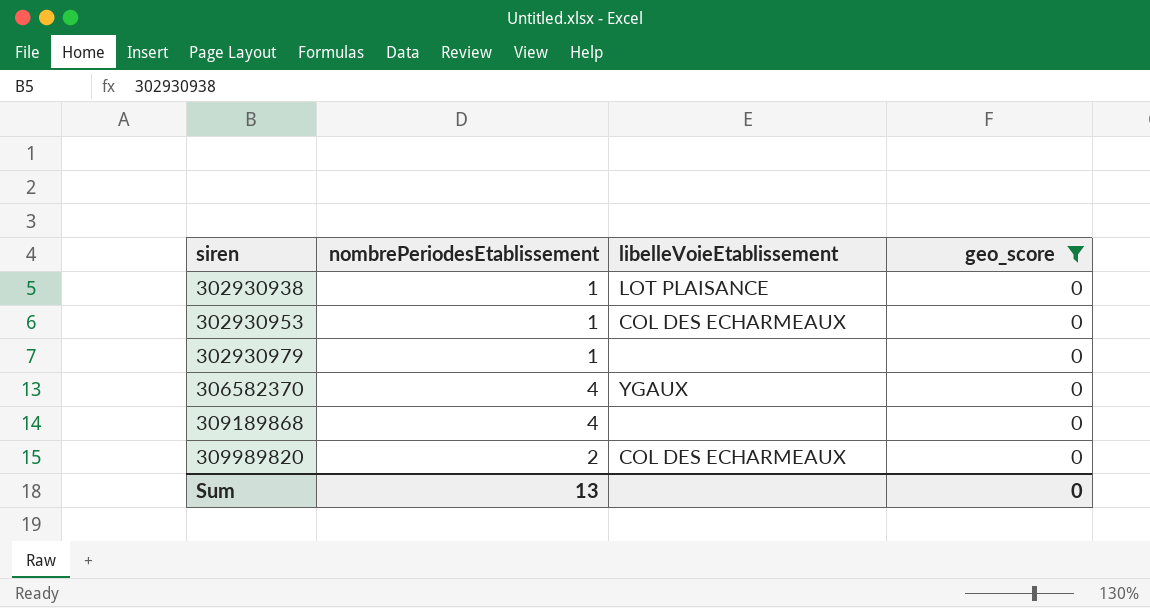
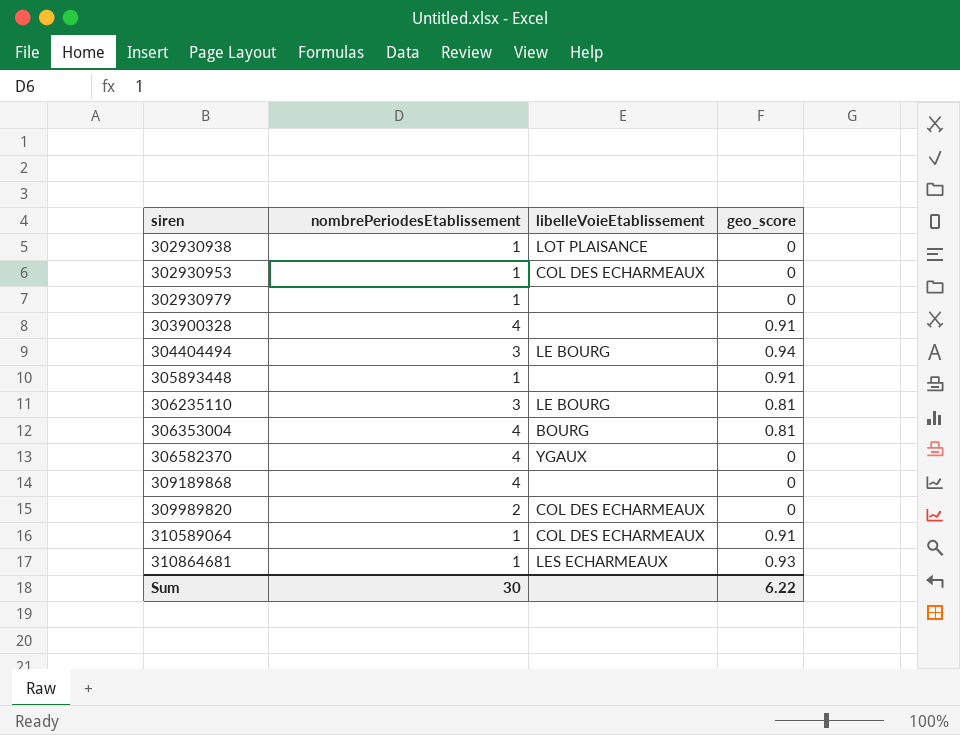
filter: geo_score = 0 -> none
Sum | nombrePeriodesEtablissement: 13 -> 30
Sum | geo_score: 0 -> 6.22

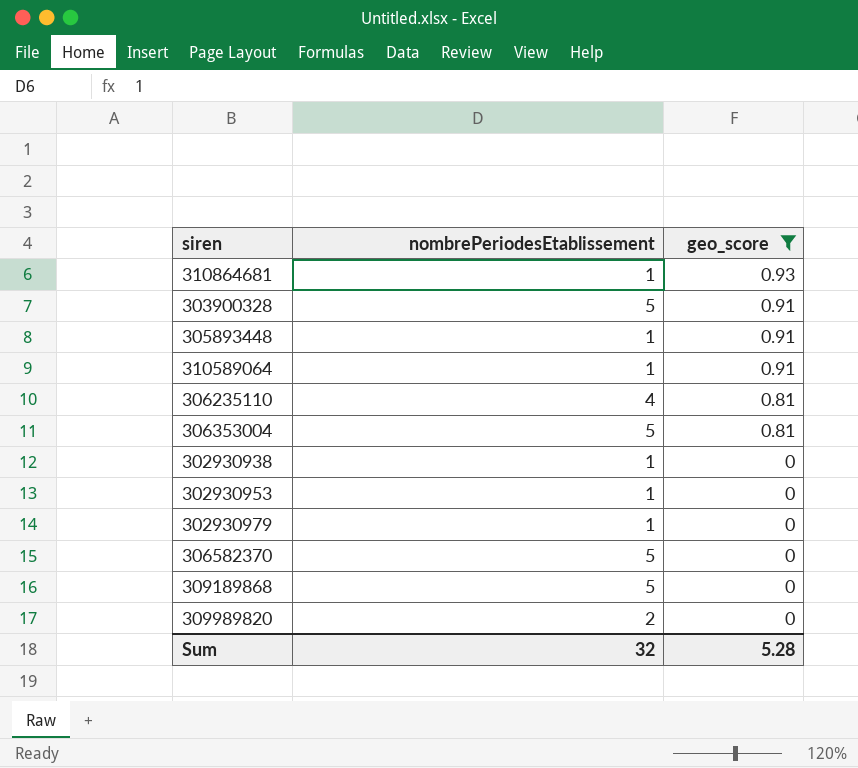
filter: none -> geo_score != 0.94
row order: siren ascending -> geo_score descending
column libelleVoieEtablissement | position: 3 -> none
303900328 | nombrePeriodesEtablissement: 4 -> 5
306235110 | nombrePeriodesEtablissement: 3 -> 4
306353004 | nombrePeriodesEtablissement: 4 -> 5
306582370 | nombrePeriodesEtablissement: 4 -> 5
309189868 | nombrePeriodesEtablissement: 4 -> 5
Sum | nombrePeriodesEtablissement: 30 -> 32
Sum | geo_score: 6.22 -> 5.28

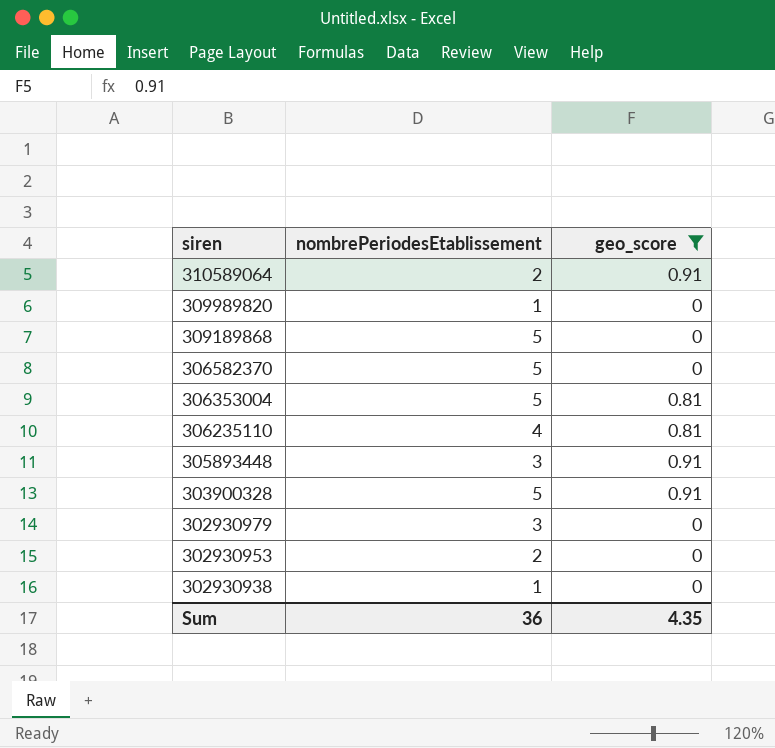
row order: geo_score descending -> siren descending
row 310864681: 1 | 0.93 -> none
310589064 | nombrePeriodesEtablissement: 1 -> 2
309989820 | nombrePeriodesEtablissement: 2 -> 1
305893448 | nombrePeriodesEtablissement: 1 -> 3
302930979 | nombrePeriodesEtablissement: 1 -> 3
302930953 | nombrePeriodesEtablissement: 1 -> 2
Sum | nombrePeriodesEtablissement: 32 -> 36
Sum | geo_score: 5.28 -> 4.35

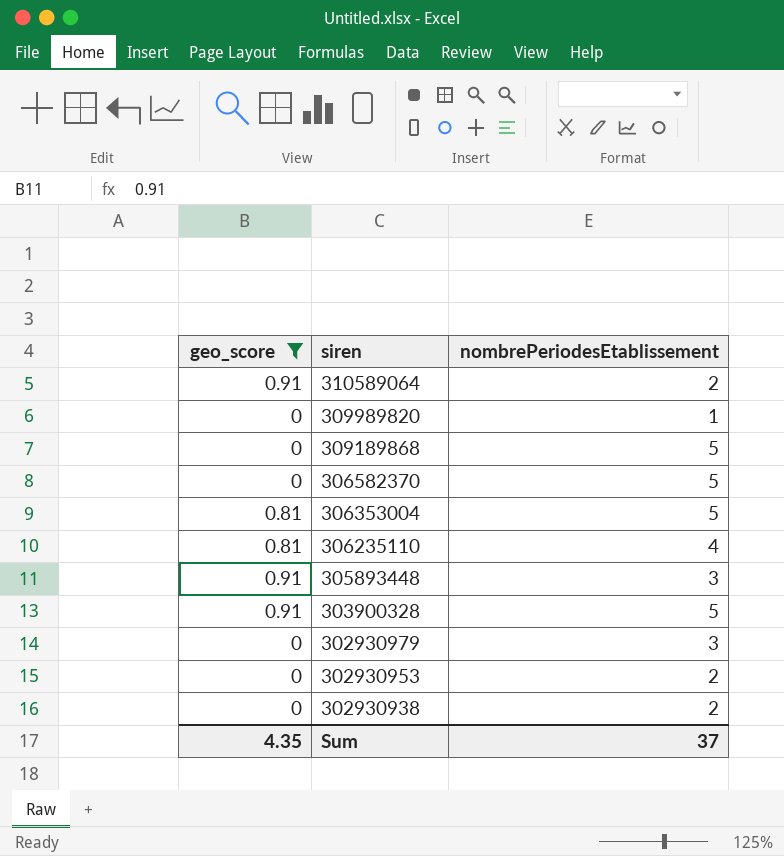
column geo_score | position: 3 -> 1
302930938 | nombrePeriodesEtablissement: 1 -> 2
Sum | nombrePeriodesEtablissement: 36 -> 37

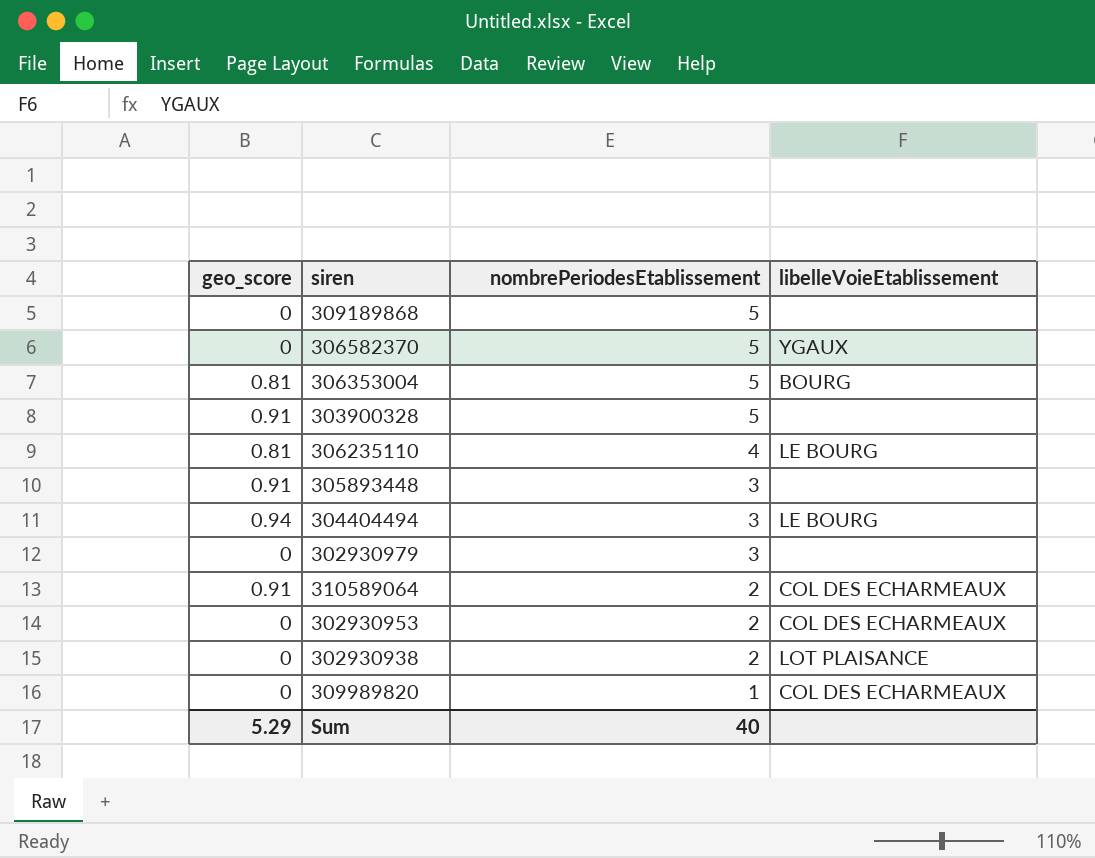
filter: geo_score != 0.94 -> none
row order: siren descending -> nombrePeriodesEtablissement descending
column libelleVoieEtablissement | position: none -> 4
Sum | geo_score: 4.35 -> 5.29
Sum | nombrePeriodesEtablissement: 37 -> 40

